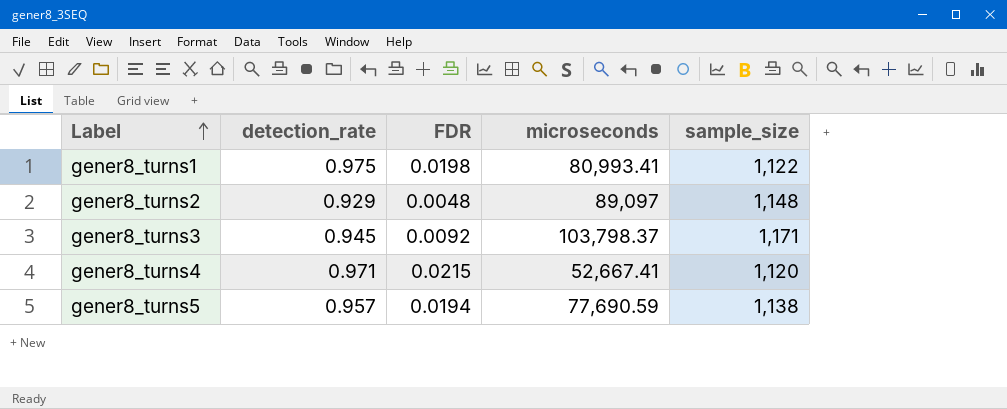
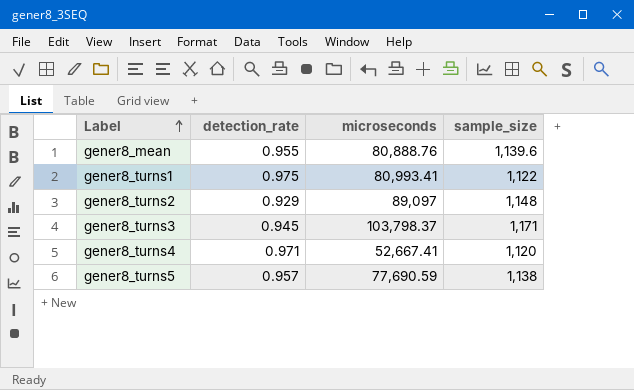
column FDR | position: 3 -> none
row gener8_mean: none -> 0.955 | 80,888.76 | 1,139.6

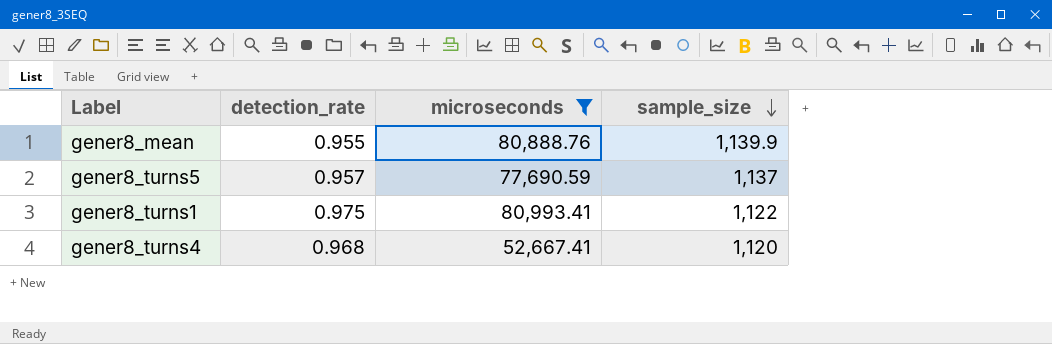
filter: none -> microseconds <= 80,993.41
row order: Label ascending -> sample_size descending
gener8_mean | sample_size: 1,139.6 -> 1,139.9
gener8_turns5 | sample_size: 1,138 -> 1,137
gener8_turns4 | detection_rate: 0.971 -> 0.968

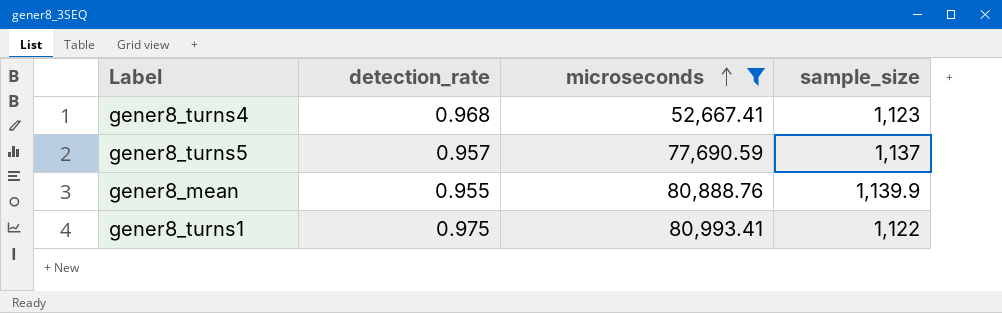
row order: sample_size descending -> microseconds ascending
gener8_turns4 | sample_size: 1,120 -> 1,123

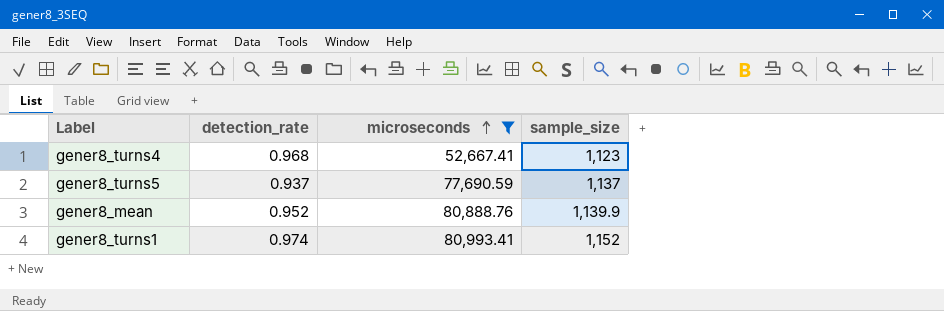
gener8_turns5 | detection_rate: 0.957 -> 0.937
gener8_mean | detection_rate: 0.955 -> 0.952
gener8_turns1 | detection_rate: 0.975 -> 0.974
gener8_turns1 | sample_size: 1,122 -> 1,152

